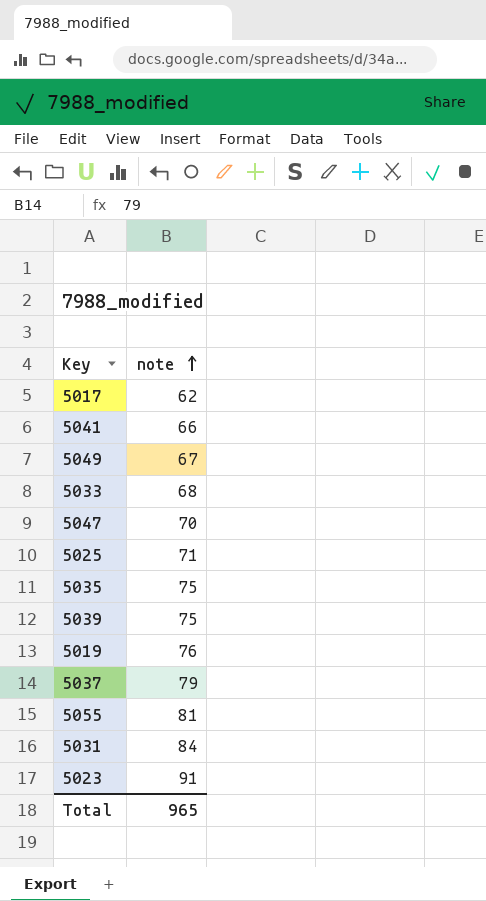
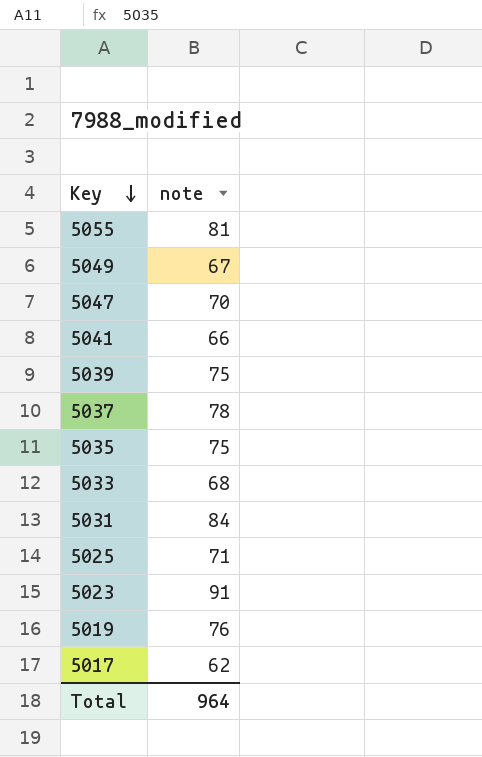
row order: note ascending -> Key descending
5037 | note: 79 -> 78
Total | note: 965 -> 964

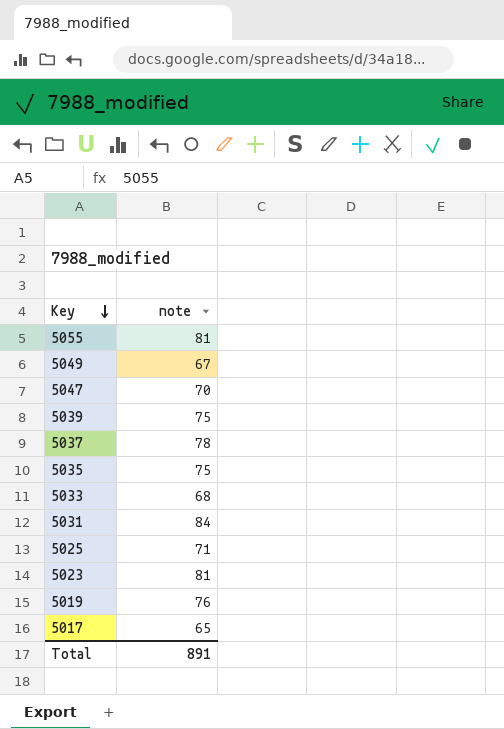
row 5041: 66 -> none
5023 | note: 91 -> 81
5017 | note: 62 -> 65
Total | note: 964 -> 891

